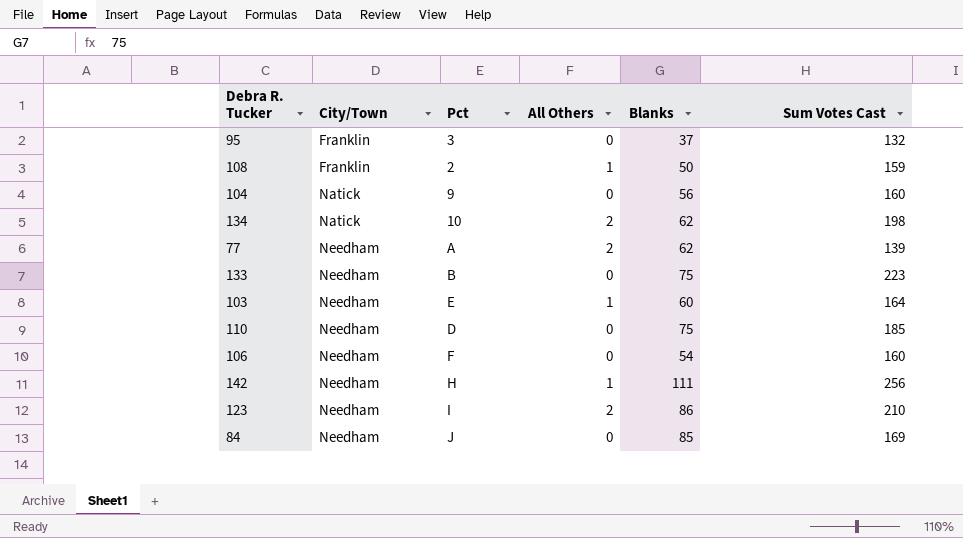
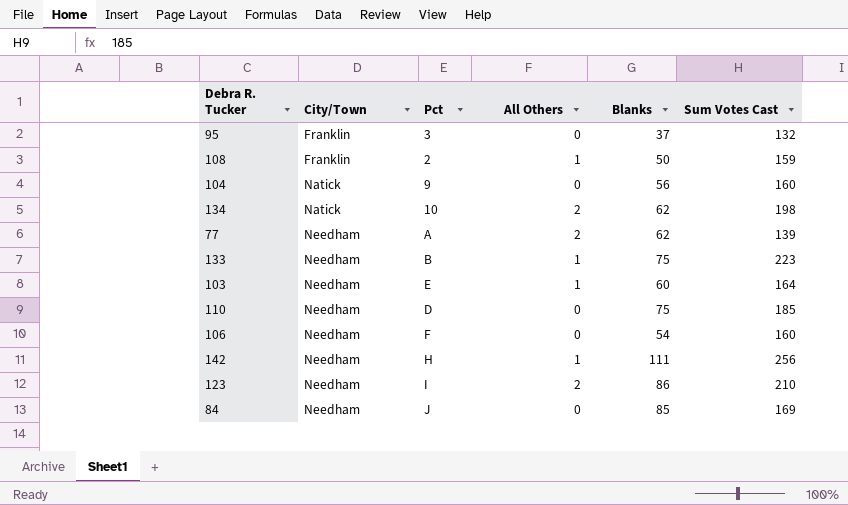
133 | All Others: 0 -> 1

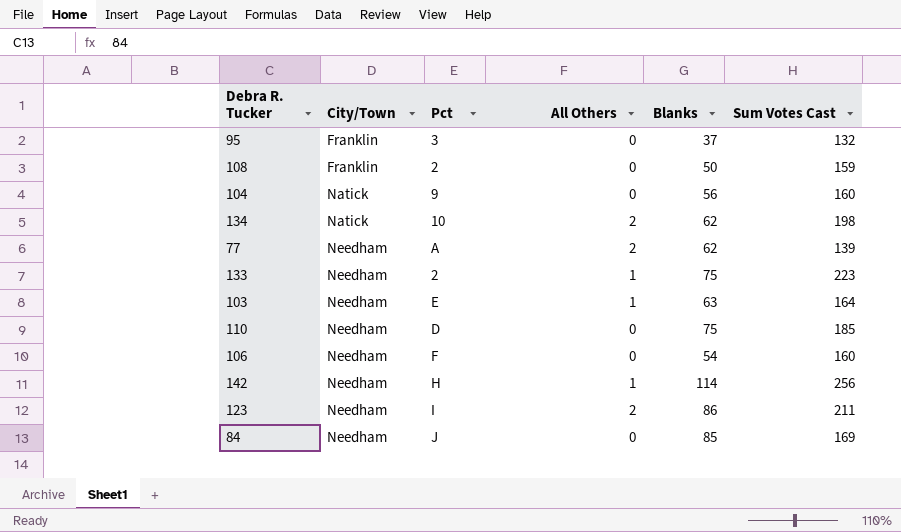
108 | All Others: 1 -> 0
133 | Pct: B -> 2
103 | Blanks: 60 -> 63
142 | Blanks: 111 -> 114
123 | Sum Votes Cast: 210 -> 211

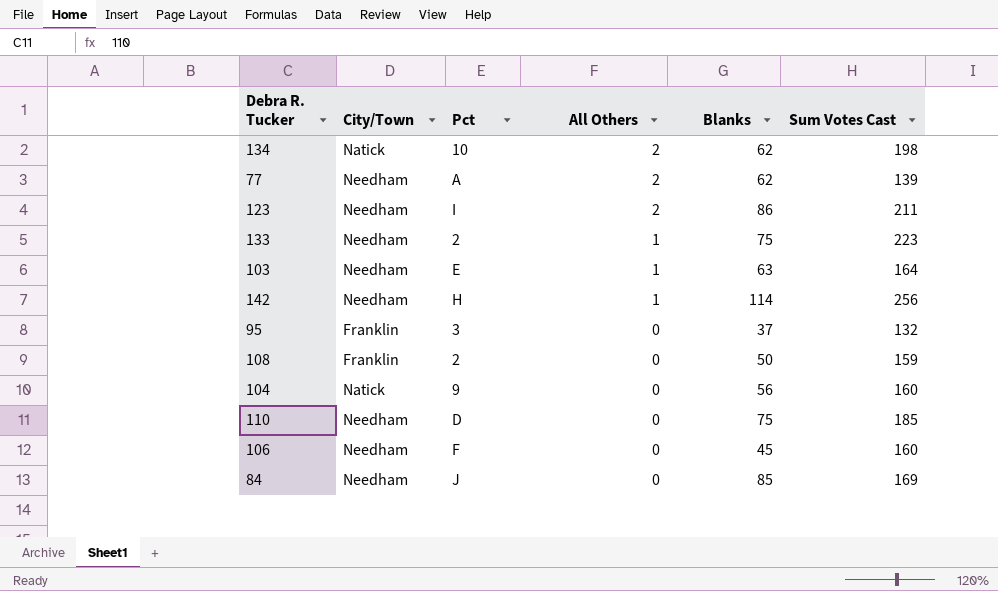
row order: City/Town ascending -> All Others descending
106 | Blanks: 54 -> 45

